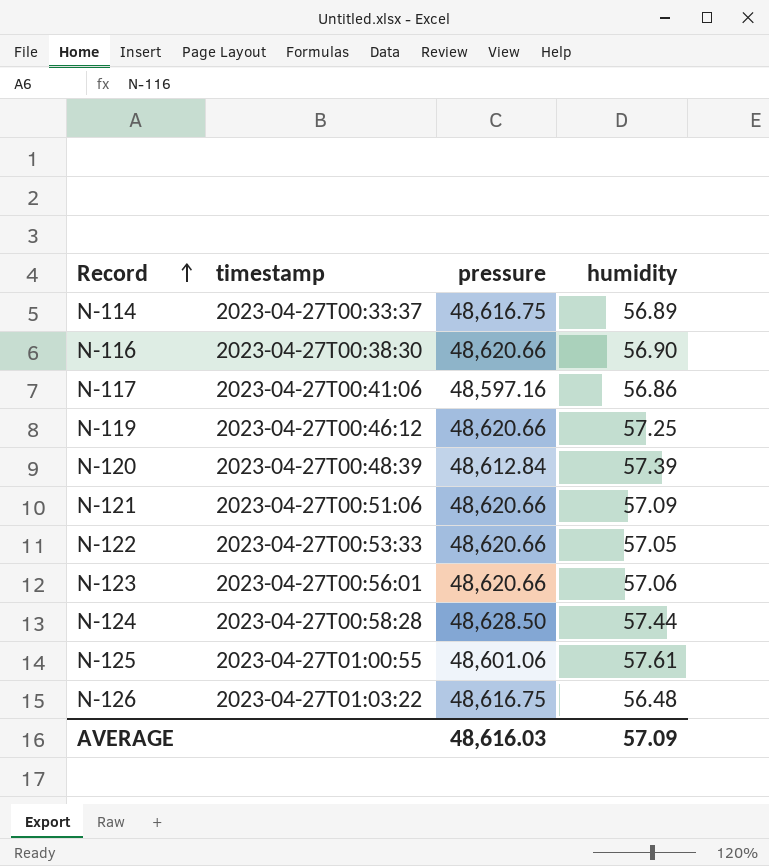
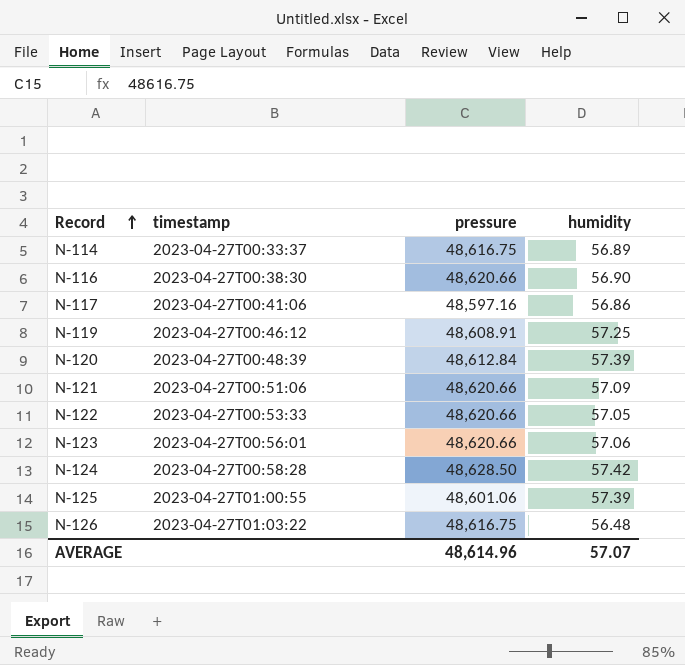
N-119 | pressure: 48,620.66 -> 48,608.91
N-124 | humidity: 57.44 -> 57.42
N-125 | humidity: 57.61 -> 57.39
AVERAGE | pressure: 48,616.03 -> 48,614.96
AVERAGE | humidity: 57.09 -> 57.07

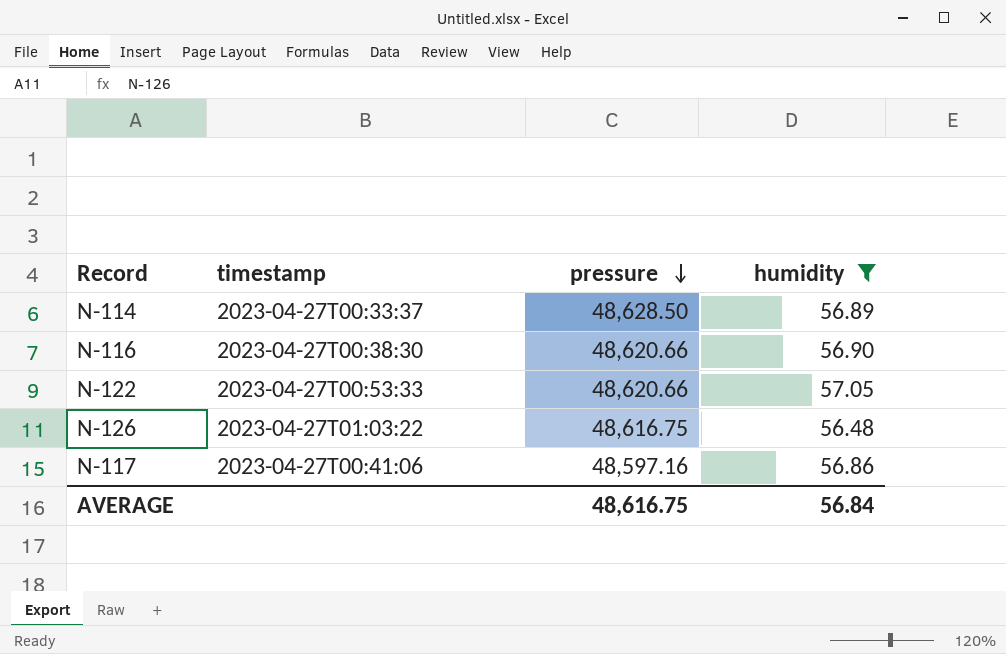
filter: none -> humidity <= 57.05
row order: Record ascending -> pressure descending
N-114 | pressure: 48,616.75 -> 48,628.50
AVERAGE | pressure: 48,614.96 -> 48,616.75
AVERAGE | humidity: 57.07 -> 56.84

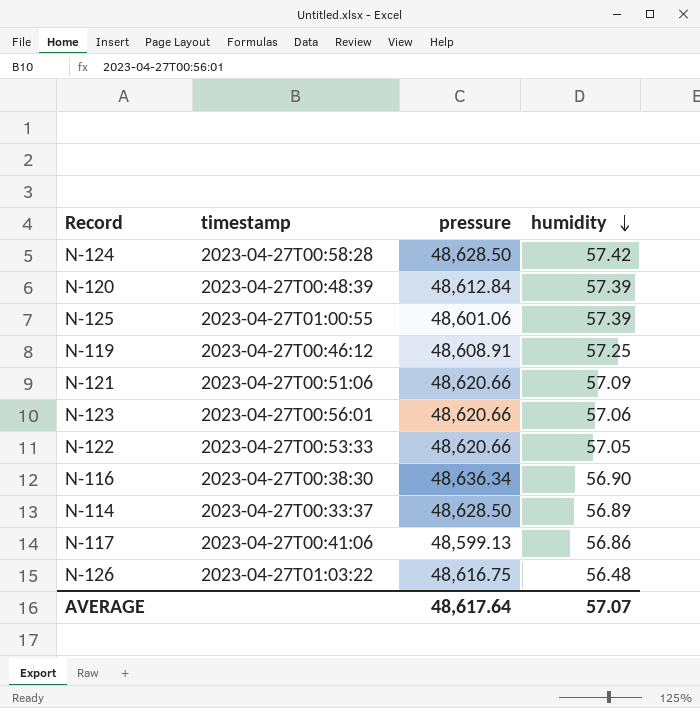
filter: humidity <= 57.05 -> none
row order: pressure descending -> humidity descending
N-116 | pressure: 48,620.66 -> 48,636.34
N-117 | pressure: 48,597.16 -> 48,599.13
AVERAGE | pressure: 48,616.75 -> 48,617.64
AVERAGE | humidity: 56.84 -> 57.07

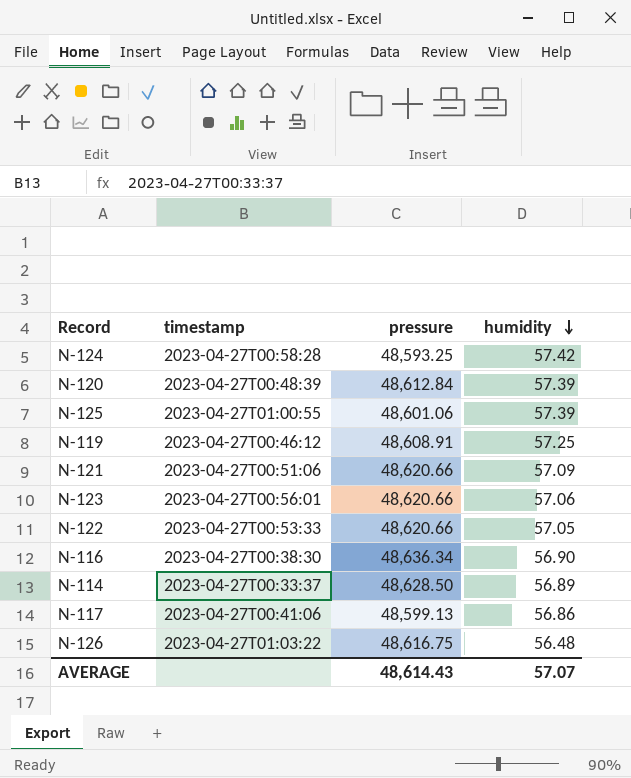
N-124 | pressure: 48,628.50 -> 48,593.25
AVERAGE | pressure: 48,617.64 -> 48,614.43

